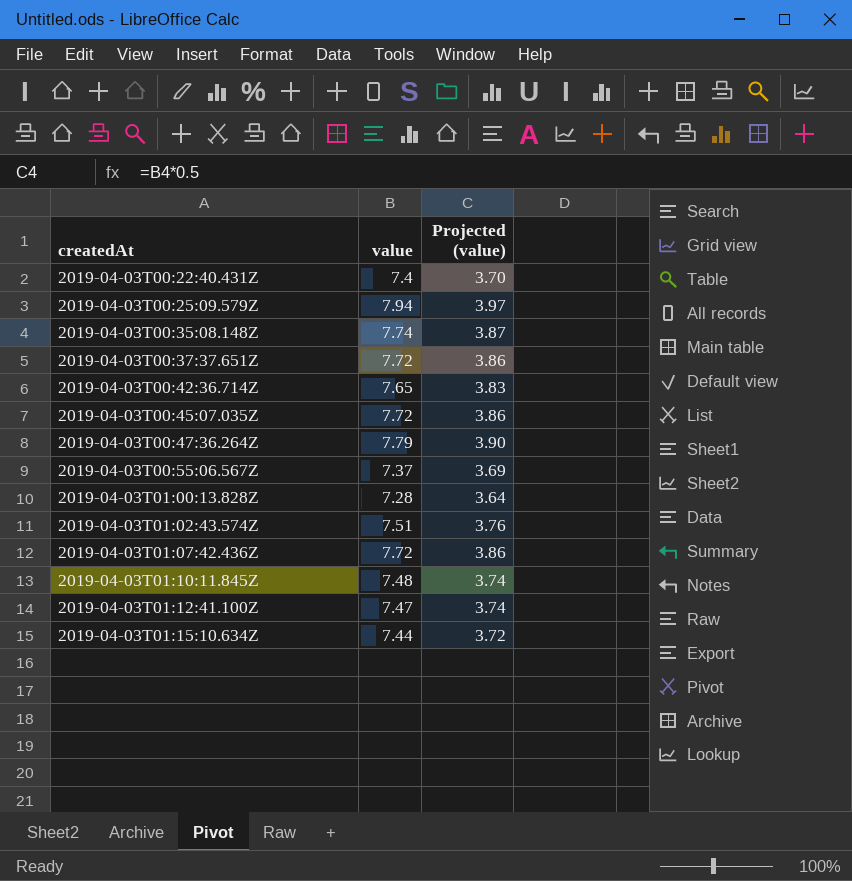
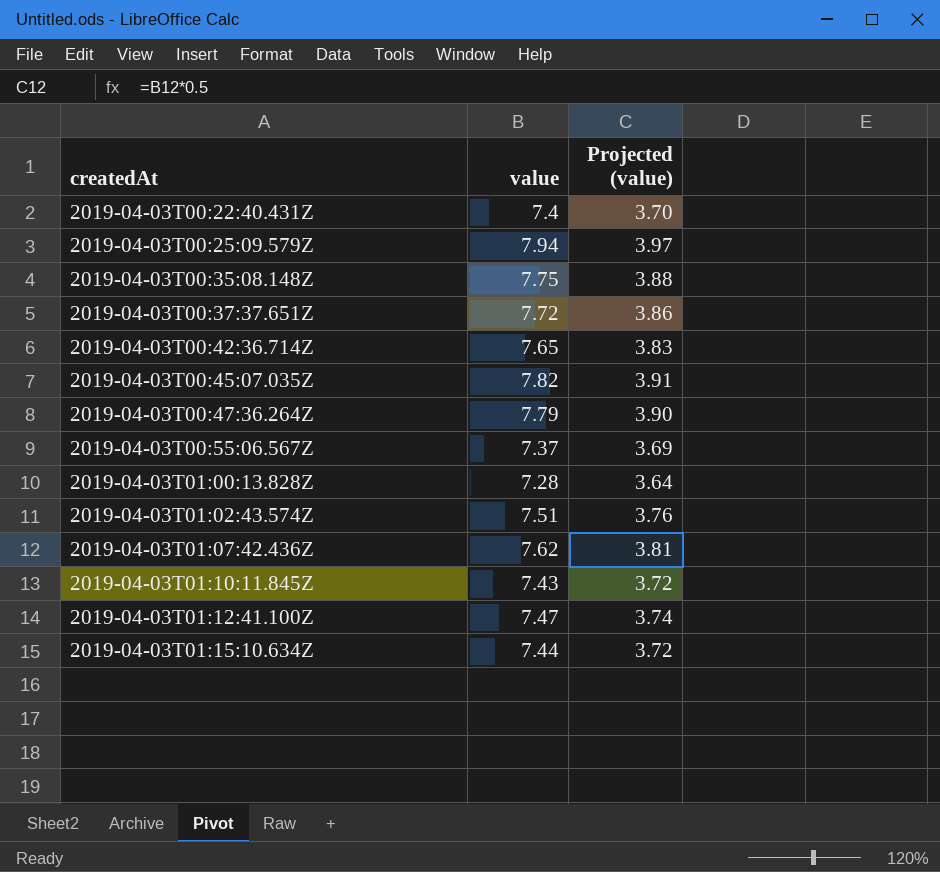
2019-04-03T00:35:08.148Z | value: 7.74 -> 7.75
2019-04-03T00:35:08.148Z | Projected (value): 3.87 -> 3.88
2019-04-03T00:45:07.035Z | value: 7.72 -> 7.82
2019-04-03T00:45:07.035Z | Projected (value): 3.86 -> 3.91
2019-04-03T01:07:42.436Z | value: 7.72 -> 7.62
2019-04-03T01:07:42.436Z | Projected (value): 3.86 -> 3.81
2019-04-03T01:10:11.845Z | value: 7.48 -> 7.43
2019-04-03T01:10:11.845Z | Projected (value): 3.74 -> 3.72

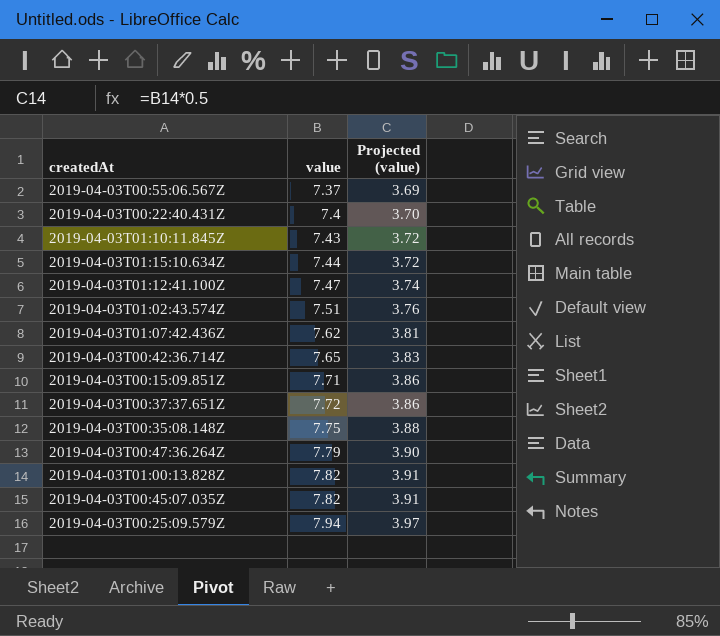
row order: createdAt ascending -> value ascending
row 2019-04-03T00:15:09.851Z: none -> 7.71 | 3.86
2019-04-03T01:00:13.828Z | value: 7.28 -> 7.82
2019-04-03T01:00:13.828Z | Projected (value): 3.64 -> 3.91

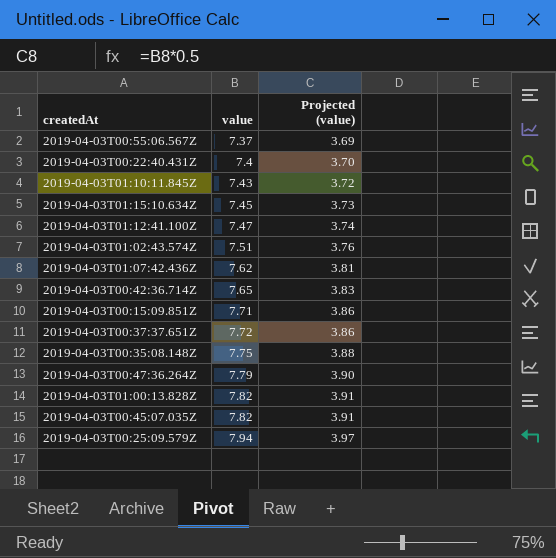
2019-04-03T01:15:10.634Z | value: 7.44 -> 7.45
2019-04-03T01:15:10.634Z | Projected (value): 3.72 -> 3.73

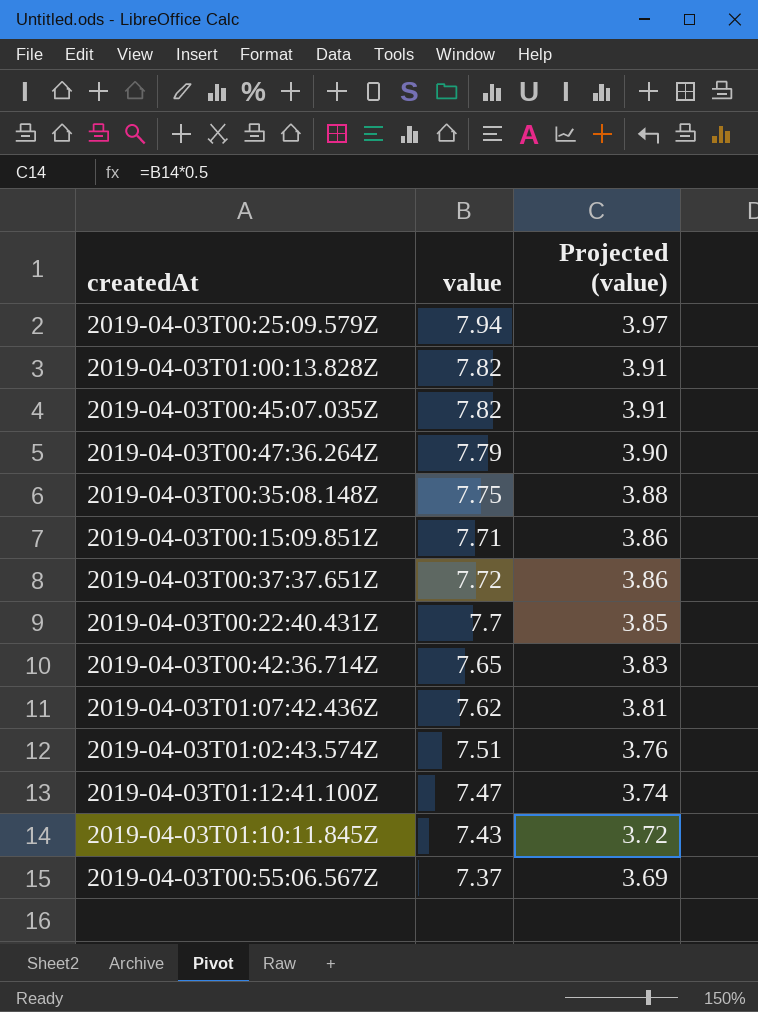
row order: value ascending -> Projected (value) descending
row 2019-04-03T01:15:10.634Z: 7.45 | 3.73 -> none
2019-04-03T00:22:40.431Z | value: 7.4 -> 7.7
2019-04-03T00:22:40.431Z | Projected (value): 3.70 -> 3.85

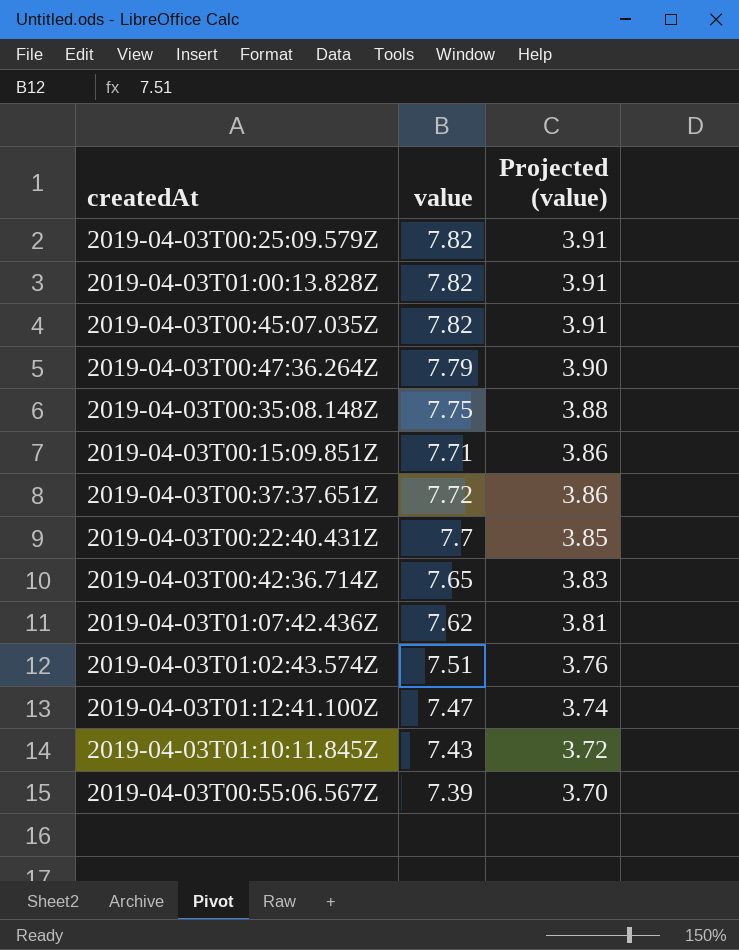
2019-04-03T00:25:09.579Z | value: 7.94 -> 7.82
2019-04-03T00:25:09.579Z | Projected (value): 3.97 -> 3.91
2019-04-03T00:55:06.567Z | value: 7.37 -> 7.39
2019-04-03T00:55:06.567Z | Projected (value): 3.69 -> 3.70

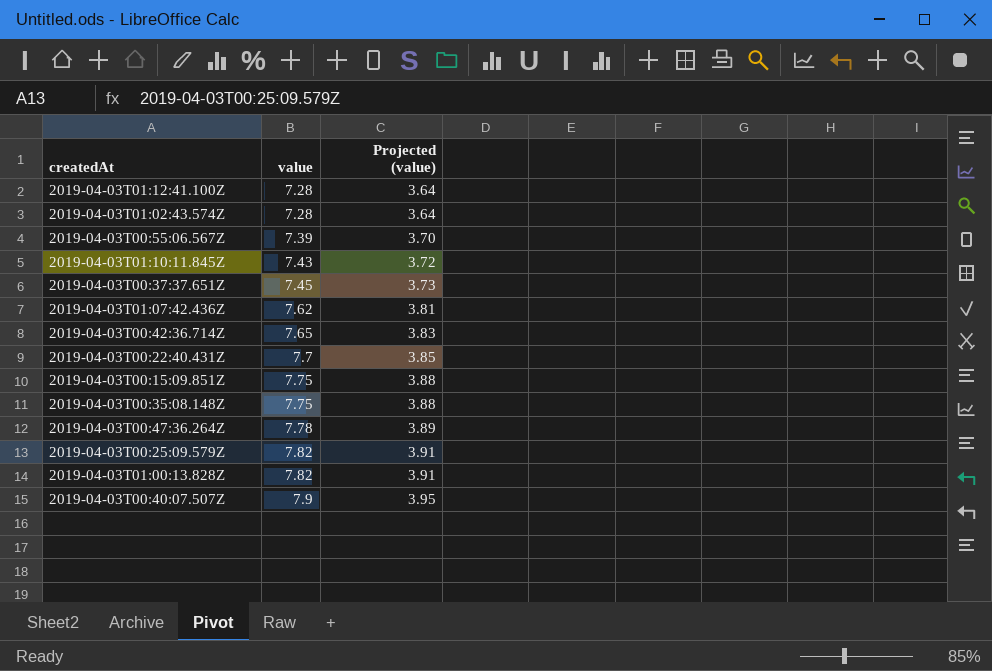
row order: Projected (value) descending -> value ascending
row 2019-04-03T00:45:07.035Z: 7.82 | 3.91 -> none
2019-04-03T01:12:41.100Z | value: 7.47 -> 7.28
2019-04-03T01:12:41.100Z | Projected (value): 3.74 -> 3.64
2019-04-03T01:02:43.574Z | value: 7.51 -> 7.28
2019-04-03T01:02:43.574Z | Projected (value): 3.76 -> 3.64
2019-04-03T00:37:37.651Z | value: 7.72 -> 7.45
2019-04-03T00:37:37.651Z | Projected (value): 3.86 -> 3.73
2019-04-03T00:15:09.851Z | value: 7.71 -> 7.75
2019-04-03T00:15:09.851Z | Projected (value): 3.86 -> 3.88
2019-04-03T00:47:36.264Z | value: 7.79 -> 7.78
2019-04-03T00:47:36.264Z | Projected (value): 3.90 -> 3.89
row 2019-04-03T00:40:07.507Z: none -> 7.9 | 3.95

